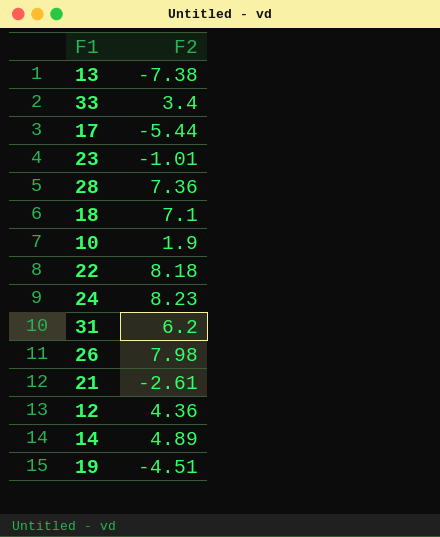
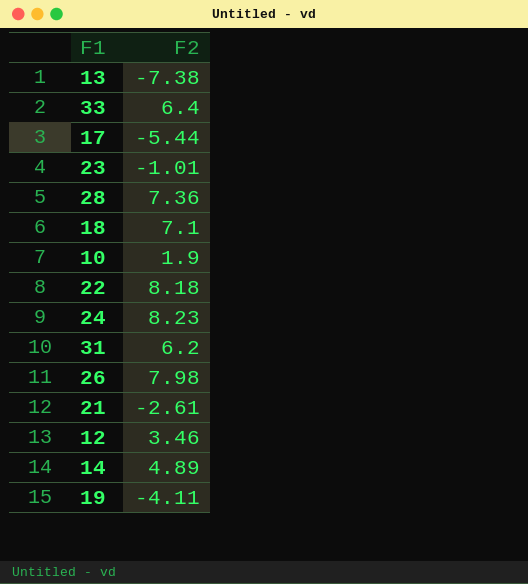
33 | F2: 3.4 -> 6.4
12 | F2: 4.36 -> 3.46
19 | F2: -4.51 -> -4.11

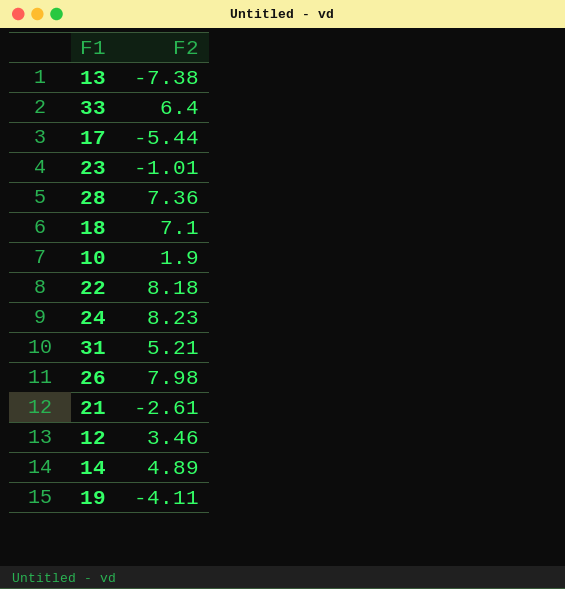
31 | F2: 6.2 -> 5.21

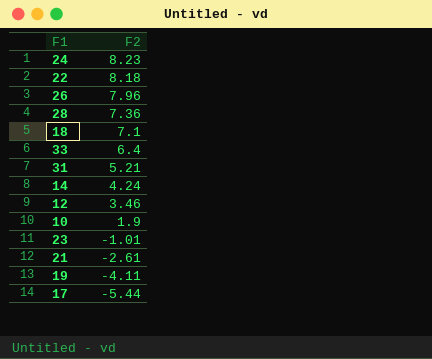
row order: none -> F2 descending
row 13: -7.38 -> none
26 | F2: 7.98 -> 7.96
14 | F2: 4.89 -> 4.24

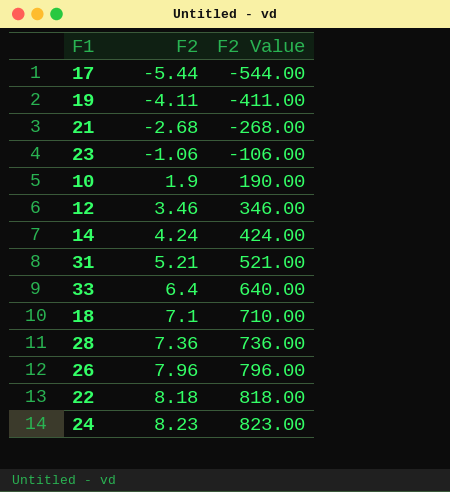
row order: F2 descending -> F2 ascending
column F2 Value | formula: none -> [F2] * 100
21 | F2: -2.61 -> -2.68
23 | F2: -1.01 -> -1.06

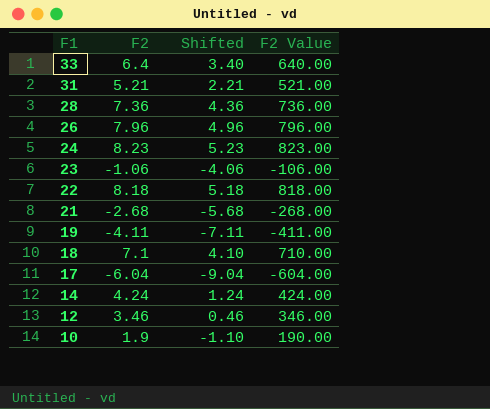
row order: F2 ascending -> F1 descending
column Shifted | formula: none -> [F2] - 3
17 | F2: -5.44 -> -6.04
17 | F2 Value: -544.00 -> -604.00

